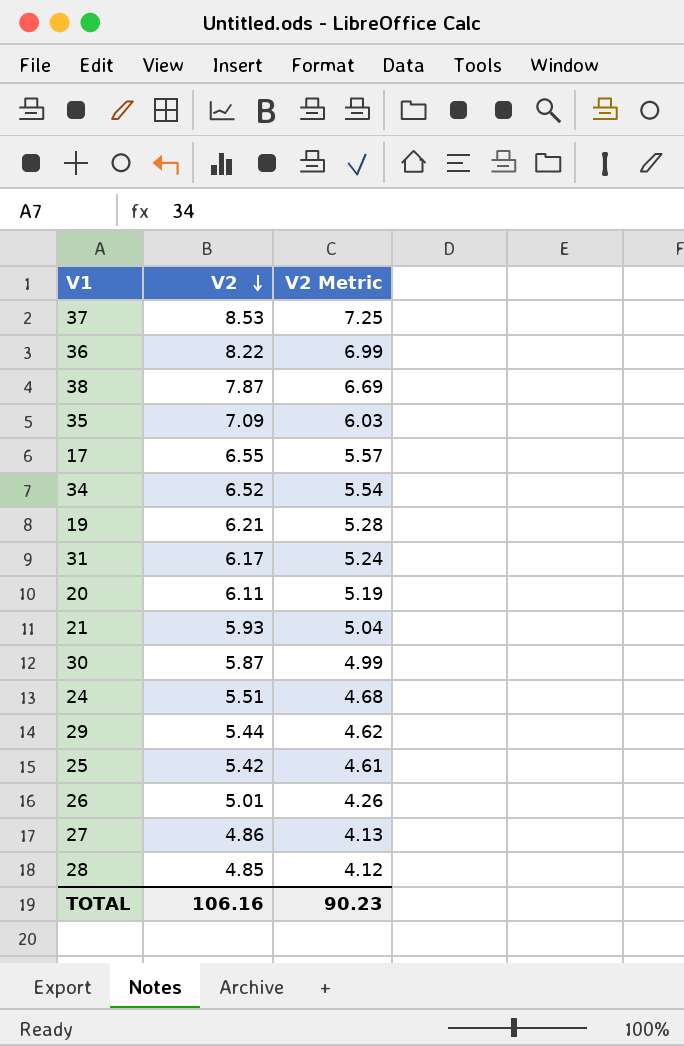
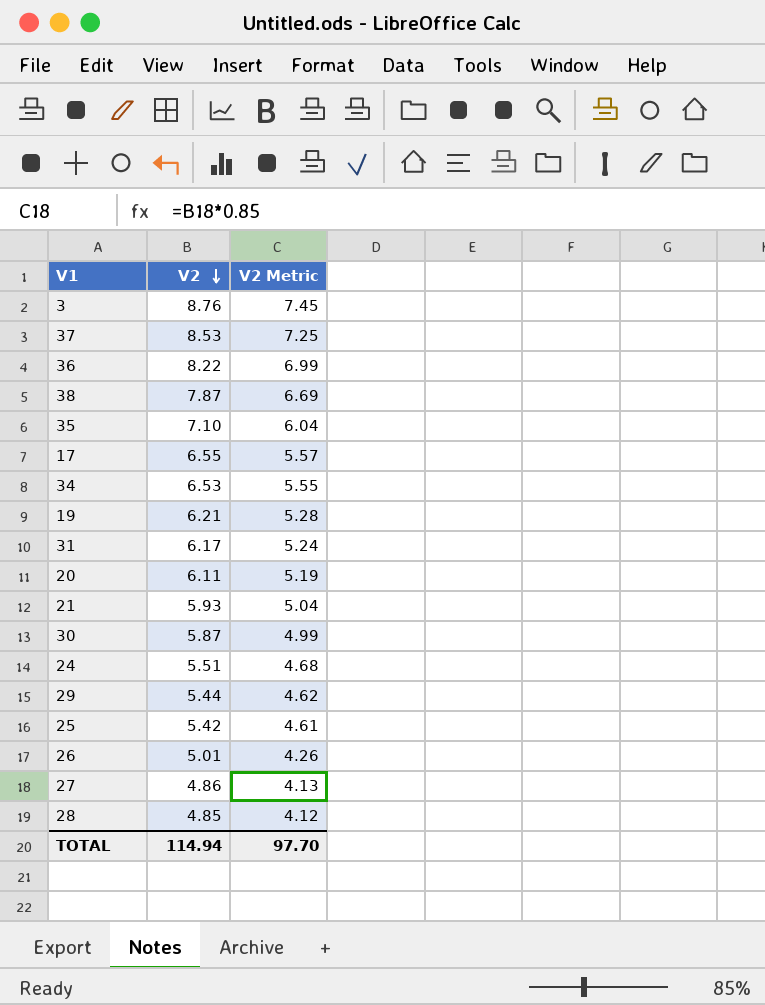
row 3: none -> 8.76 | 7.45
35 | V2: 7.09 -> 7.10
35 | V2 Metric: 6.03 -> 6.04
34 | V2: 6.52 -> 6.53
34 | V2 Metric: 5.54 -> 5.55
TOTAL | V2: 106.16 -> 114.94
TOTAL | V2 Metric: 90.23 -> 97.70

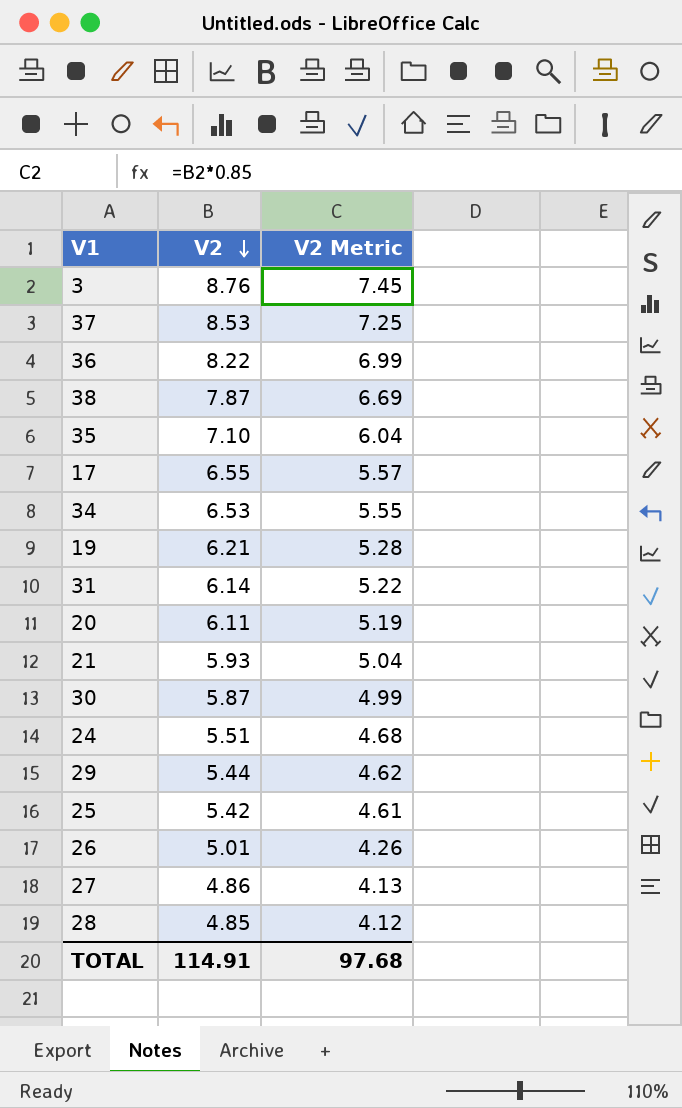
31 | V2: 6.17 -> 6.14
31 | V2 Metric: 5.24 -> 5.22
TOTAL | V2: 114.94 -> 114.91
TOTAL | V2 Metric: 97.70 -> 97.68

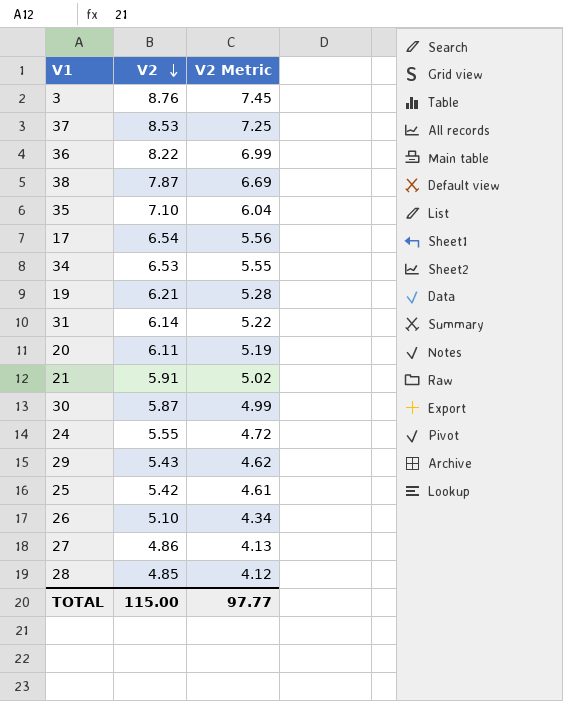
17 | V2: 6.55 -> 6.54
17 | V2 Metric: 5.57 -> 5.56
21 | V2: 5.93 -> 5.91
21 | V2 Metric: 5.04 -> 5.02
24 | V2: 5.51 -> 5.55
24 | V2 Metric: 4.68 -> 4.72
29 | V2: 5.44 -> 5.43
26 | V2: 5.01 -> 5.10
26 | V2 Metric: 4.26 -> 4.34
TOTAL | V2: 114.91 -> 115.00
TOTAL | V2 Metric: 97.68 -> 97.77

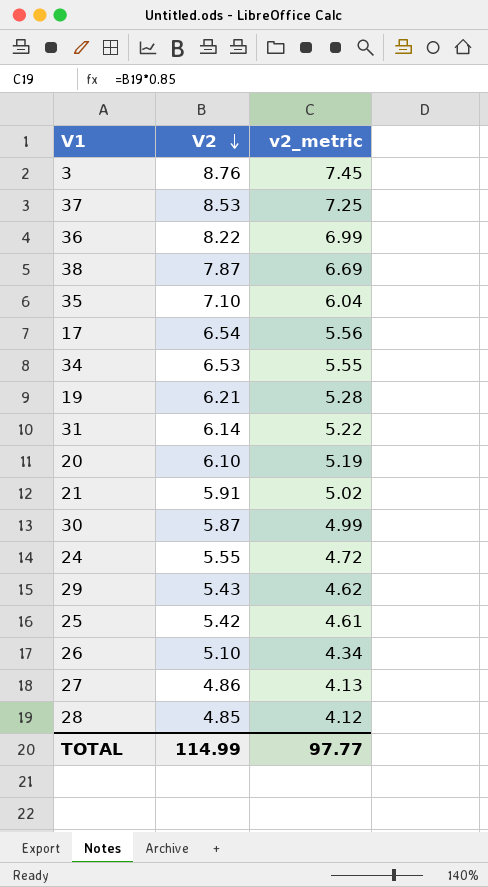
column name: V2 Metric -> v2_metric
20 | V2: 6.11 -> 6.10
TOTAL | V2: 115.00 -> 114.99

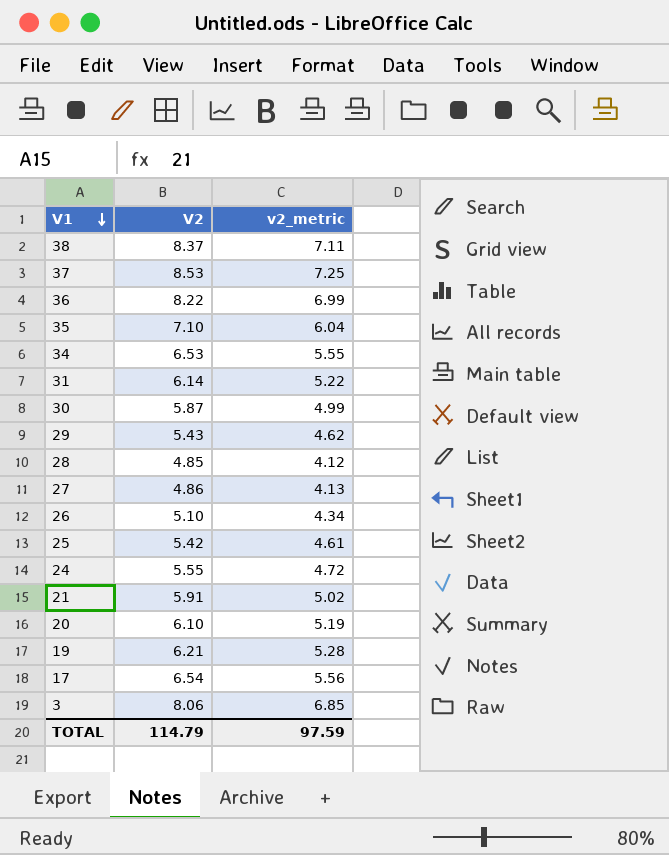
row order: V2 descending -> V1 descending
38 | V2: 7.87 -> 8.37
38 | v2_metric: 6.69 -> 7.11
3 | V2: 8.76 -> 8.06
3 | v2_metric: 7.45 -> 6.85
TOTAL | V2: 114.99 -> 114.79
TOTAL | v2_metric: 97.77 -> 97.59

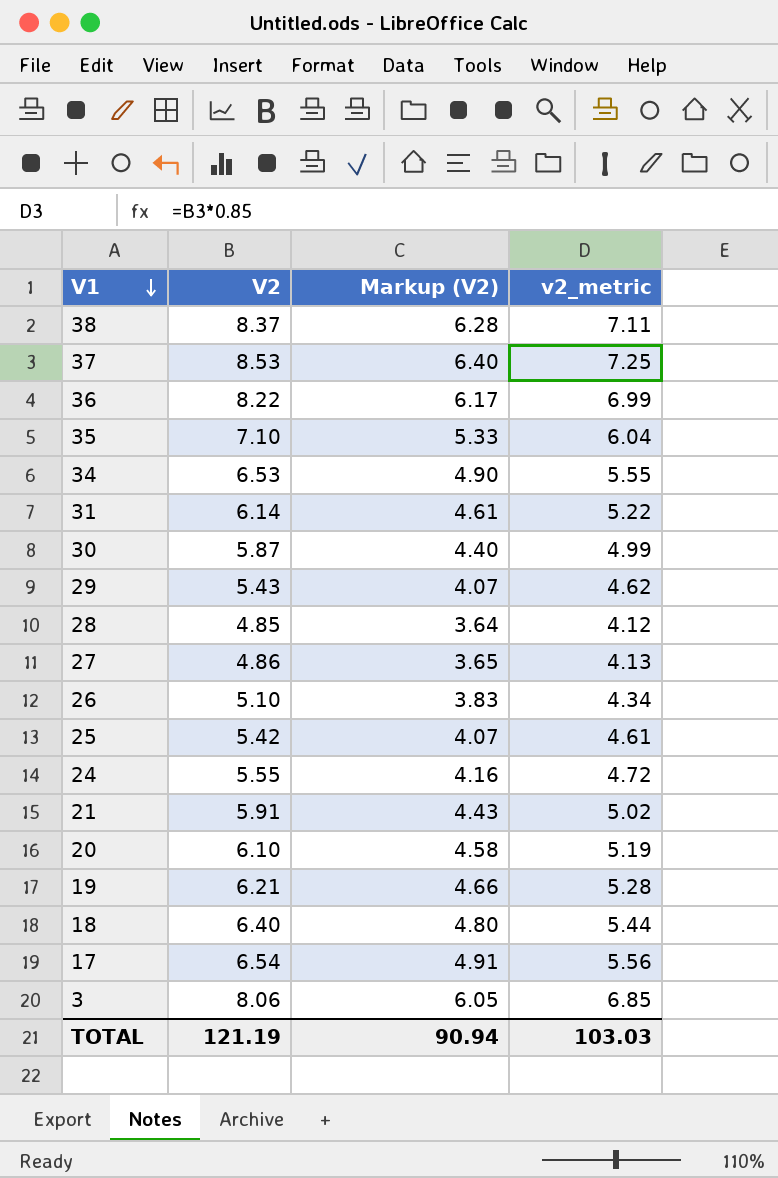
column Markup (V2) | formula: none -> [V2] * 0.75
row 18: none -> 6.40 | 4.80 | 5.44
TOTAL | V2: 114.79 -> 121.19
TOTAL | v2_metric: 97.59 -> 103.03

